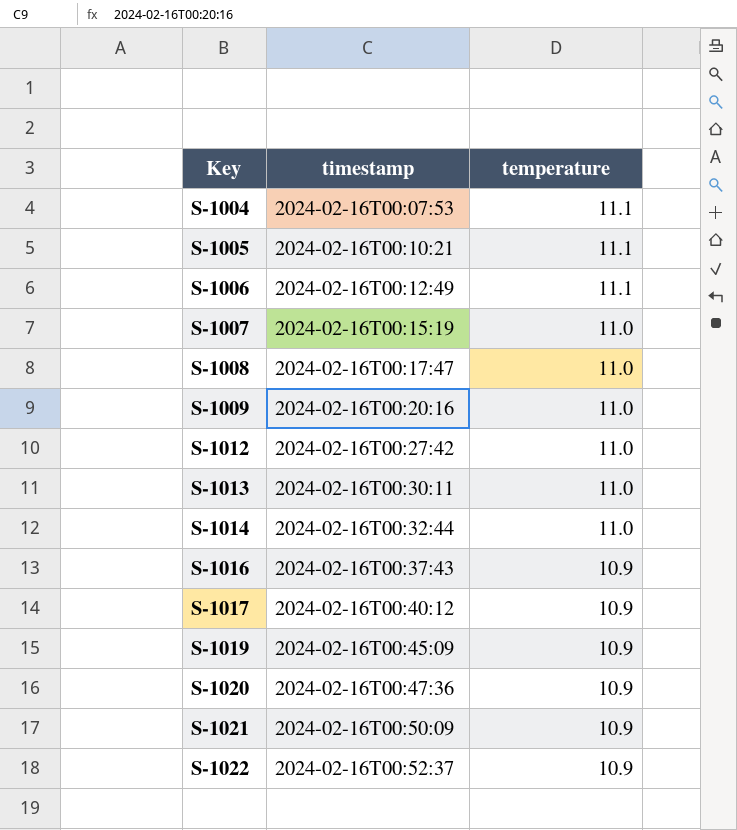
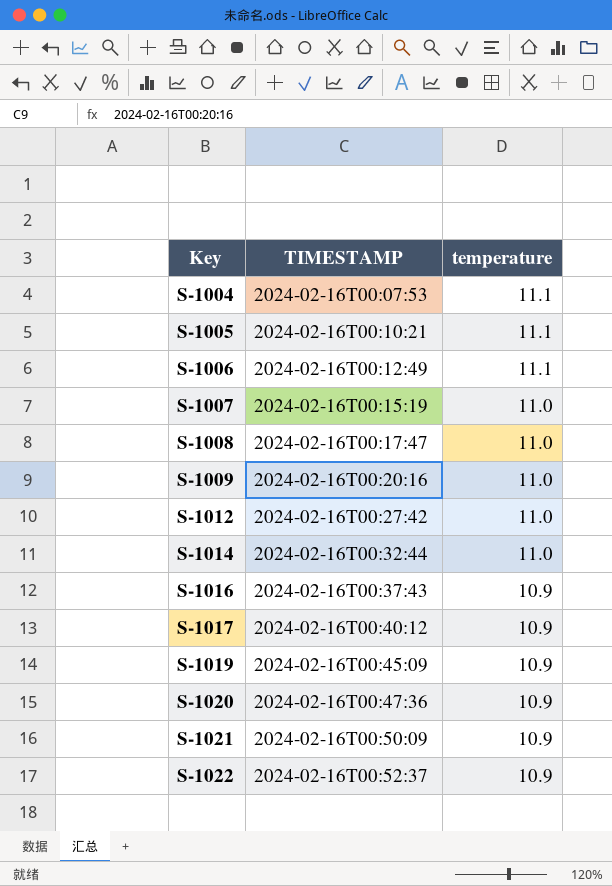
column name: timestamp -> TIMESTAMP
row S-1013: 2024-02-16T00:30:11 | 11.0 -> none

